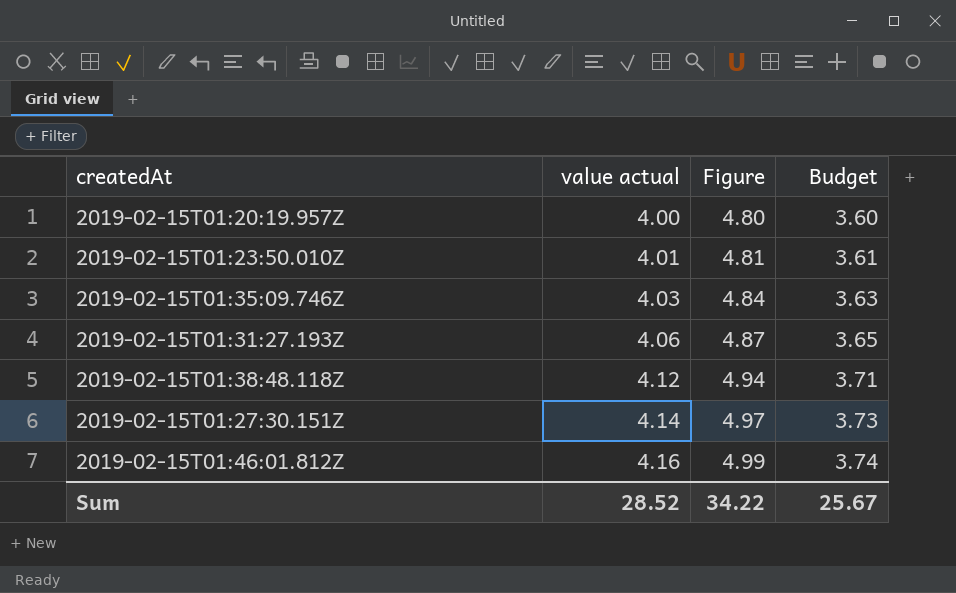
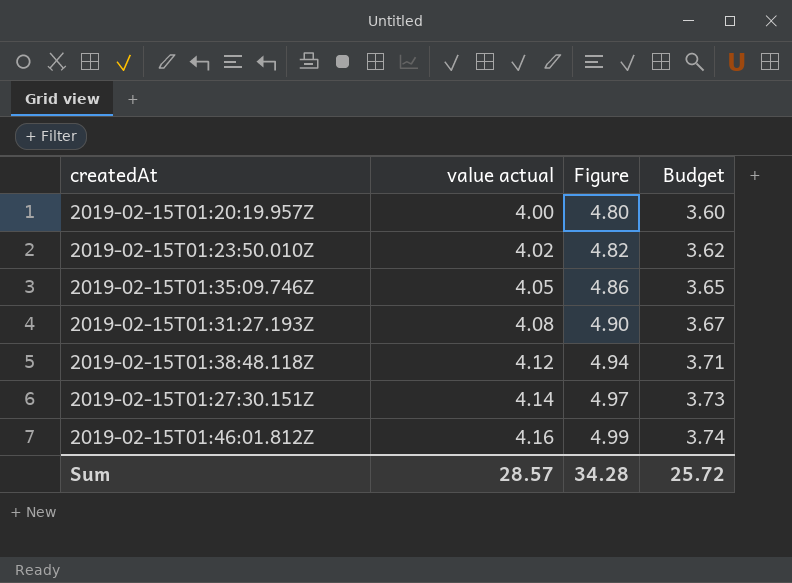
2019-02-15T01:23:50.010Z | value actual: 4.01 -> 4.02
2019-02-15T01:23:50.010Z | Figure: 4.81 -> 4.82
2019-02-15T01:23:50.010Z | Budget: 3.61 -> 3.62
2019-02-15T01:35:09.746Z | value actual: 4.03 -> 4.05
2019-02-15T01:35:09.746Z | Figure: 4.84 -> 4.86
2019-02-15T01:35:09.746Z | Budget: 3.63 -> 3.65
2019-02-15T01:31:27.193Z | value actual: 4.06 -> 4.08
2019-02-15T01:31:27.193Z | Figure: 4.87 -> 4.90
2019-02-15T01:31:27.193Z | Budget: 3.65 -> 3.67
Sum | value actual: 28.52 -> 28.57
Sum | Figure: 34.22 -> 34.28
Sum | Budget: 25.67 -> 25.72

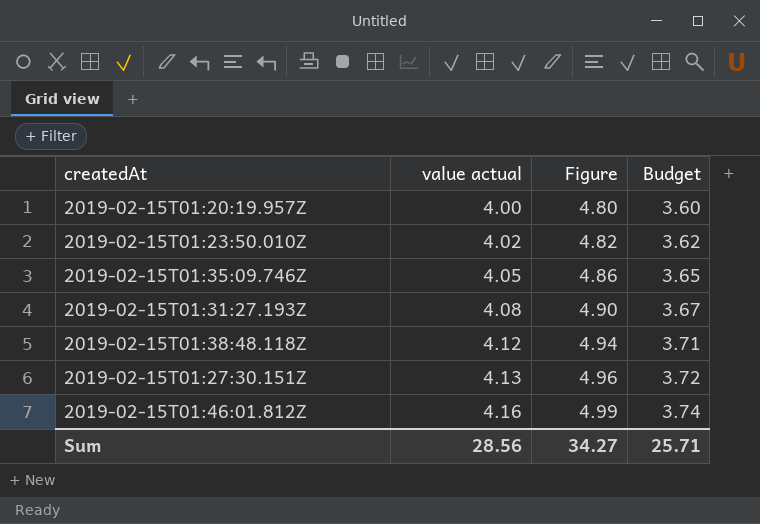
2019-02-15T01:27:30.151Z | value actual: 4.14 -> 4.13
2019-02-15T01:27:30.151Z | Figure: 4.97 -> 4.96
2019-02-15T01:27:30.151Z | Budget: 3.73 -> 3.72
Sum | value actual: 28.57 -> 28.56
Sum | Figure: 34.28 -> 34.27
Sum | Budget: 25.72 -> 25.71

